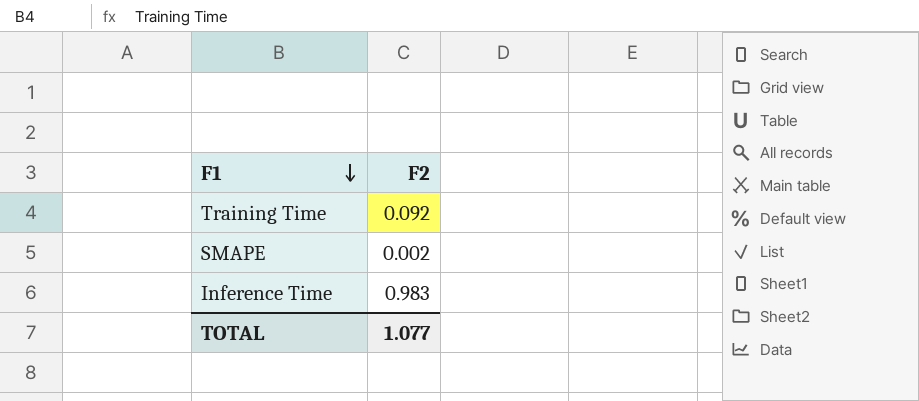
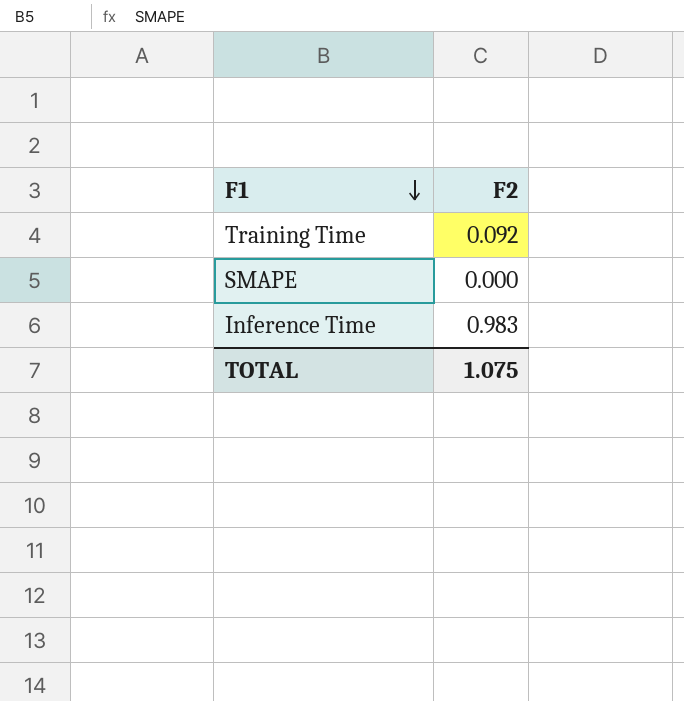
SMAPE | F2: 0.002 -> 0.000
TOTAL | F2: 1.077 -> 1.075

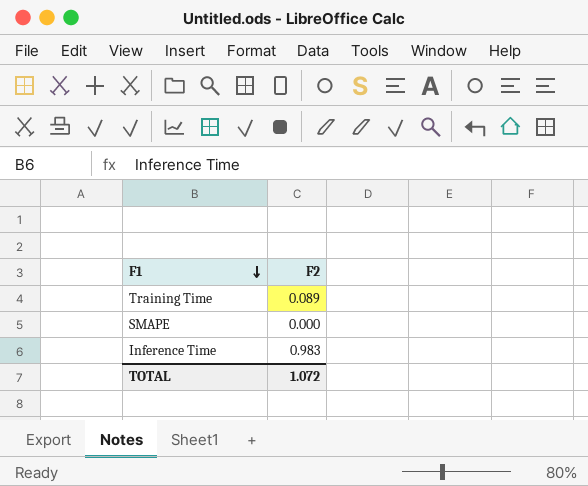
Training Time | F2: 0.092 -> 0.089
TOTAL | F2: 1.075 -> 1.072

